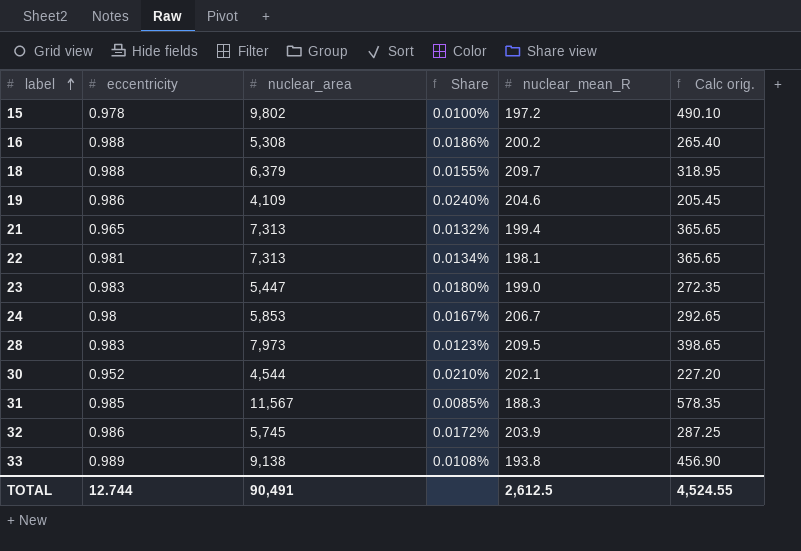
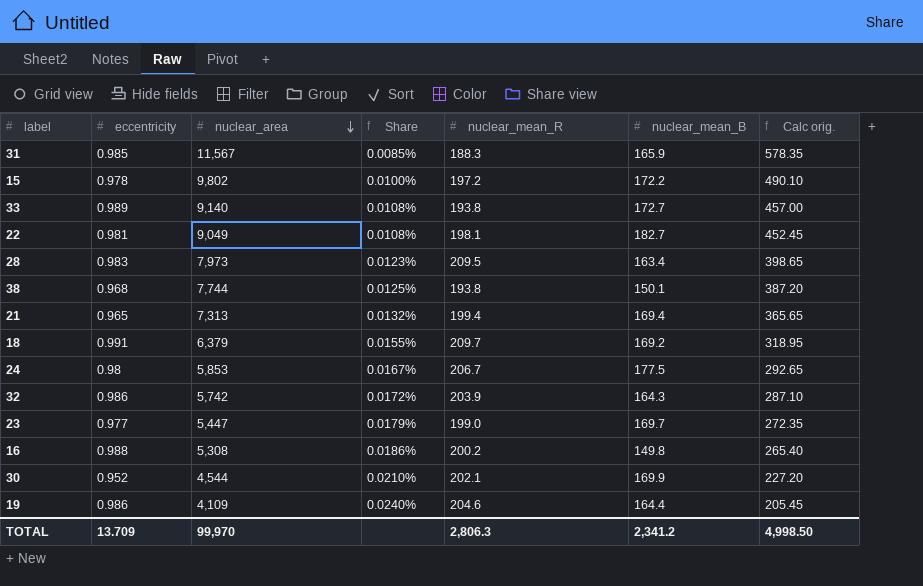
row order: label ascending -> nuclear_area descending
column nuclear_mean_B | position: none -> 6
33 | nuclear_area: 9,138 -> 9,140
33 | Calc orig.: 456.90 -> 457.00
22 | nuclear_area: 7,313 -> 9,049
22 | Share: 0.0134% -> 0.0108%
22 | Calc orig.: 365.65 -> 452.45
row 38: none -> 0.968 | 7,744 | 0.0125% | 193.8 | 150.1 | 387.20
18 | eccentricity: 0.988 -> 0.991
32 | nuclear_area: 5,745 -> 5,742
32 | Calc orig.: 287.25 -> 287.10
23 | eccentricity: 0.983 -> 0.977
23 | Share: 0.0180% -> 0.0179%
TOTAL | eccentricity: 12.744 -> 13.709
TOTAL | nuclear_area: 90,491 -> 99,970
TOTAL | nuclear_mean_R: 2,612.5 -> 2,806.3
TOTAL | Calc orig.: 4,524.55 -> 4,998.50

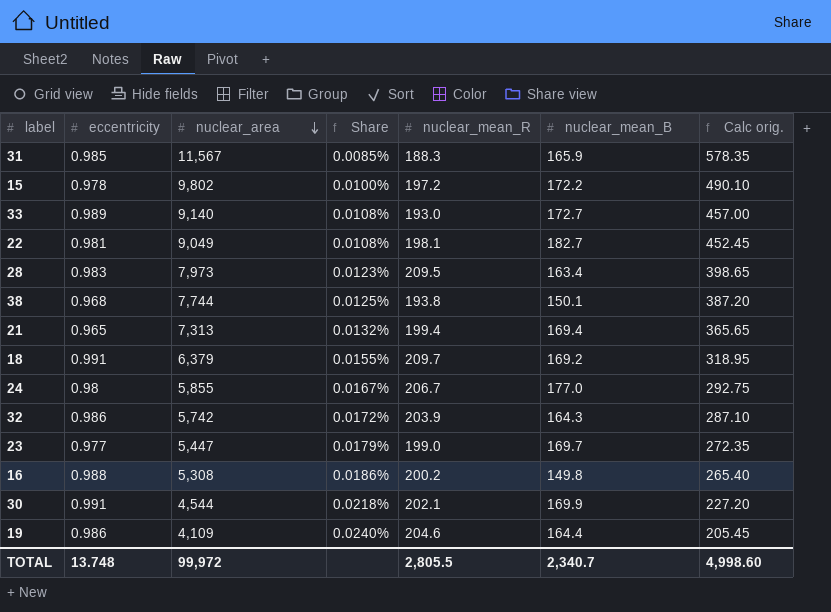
33 | nuclear_mean_R: 193.8 -> 193.0
24 | nuclear_area: 5,853 -> 5,855
24 | nuclear_mean_B: 177.5 -> 177.0
24 | Calc orig.: 292.65 -> 292.75
30 | eccentricity: 0.952 -> 0.991
30 | Share: 0.0210% -> 0.0218%
TOTAL | eccentricity: 13.709 -> 13.748
TOTAL | nuclear_area: 99,970 -> 99,972
TOTAL | nuclear_mean_R: 2,806.3 -> 2,805.5
TOTAL | nuclear_mean_B: 2,341.2 -> 2,340.7
TOTAL | Calc orig.: 4,998.50 -> 4,998.60

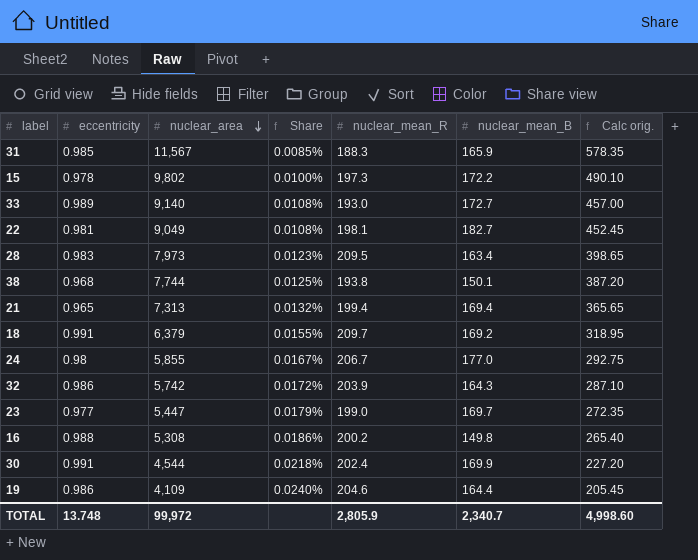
15 | nuclear_mean_R: 197.2 -> 197.3
30 | nuclear_mean_R: 202.1 -> 202.4
TOTAL | nuclear_mean_R: 2,805.5 -> 2,805.9

